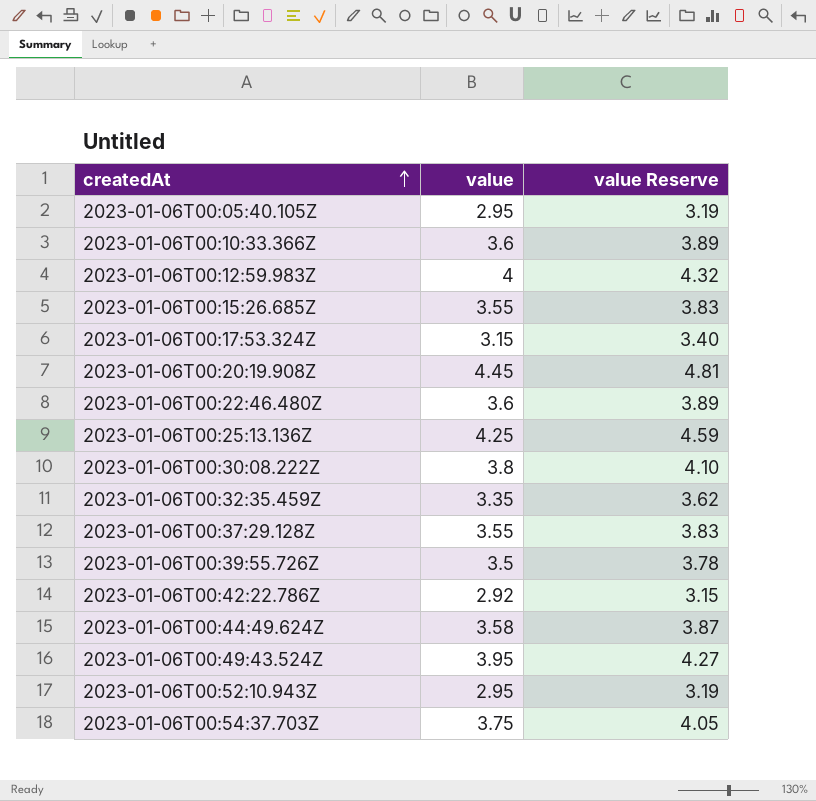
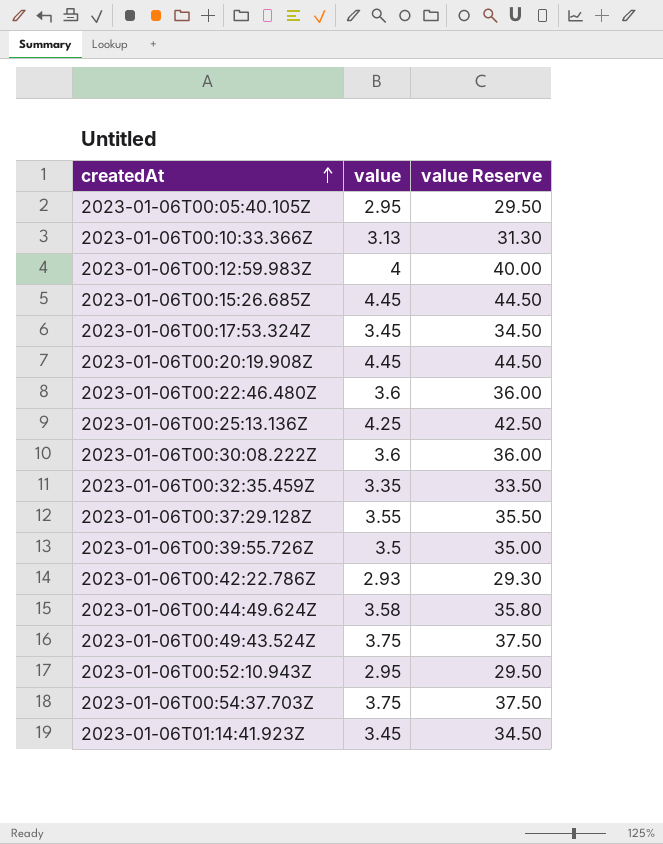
column value Reserve | formula: [value] * 1.08 -> [value] * 10
2023-01-06T00:10:33.366Z | value: 3.6 -> 3.13
2023-01-06T00:15:26.685Z | value: 3.55 -> 4.45
2023-01-06T00:17:53.324Z | value: 3.15 -> 3.45
2023-01-06T00:30:08.222Z | value: 3.8 -> 3.6
2023-01-06T00:42:22.786Z | value: 2.92 -> 2.93
2023-01-06T00:49:43.524Z | value: 3.95 -> 3.75
row 2023-01-06T01:14:41.923Z: none -> 3.45 | 34.50

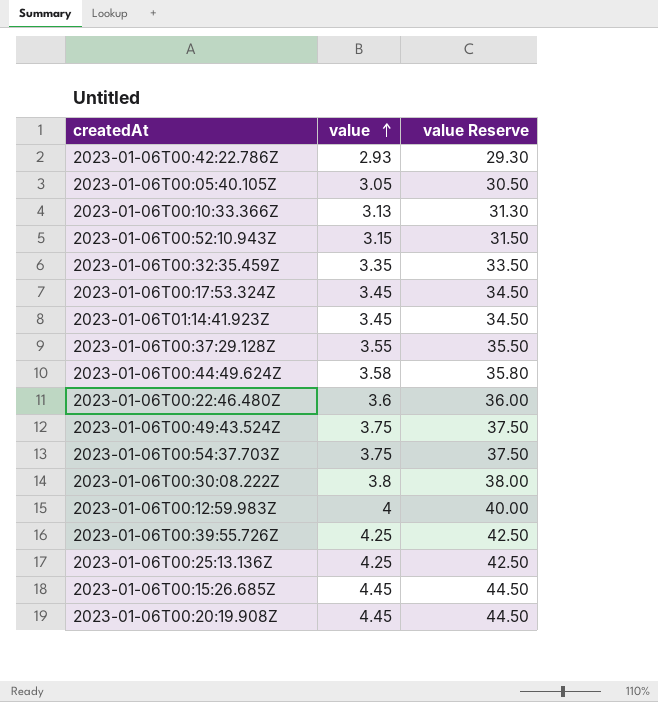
row order: createdAt ascending -> value ascending
2023-01-06T00:05:40.105Z | value: 2.95 -> 3.05
2023-01-06T00:05:40.105Z | value Reserve: 29.50 -> 30.50
2023-01-06T00:52:10.943Z | value: 2.95 -> 3.15
2023-01-06T00:52:10.943Z | value Reserve: 29.50 -> 31.50
2023-01-06T00:30:08.222Z | value: 3.6 -> 3.8
2023-01-06T00:30:08.222Z | value Reserve: 36.00 -> 38.00
2023-01-06T00:39:55.726Z | value: 3.5 -> 4.25
2023-01-06T00:39:55.726Z | value Reserve: 35.00 -> 42.50

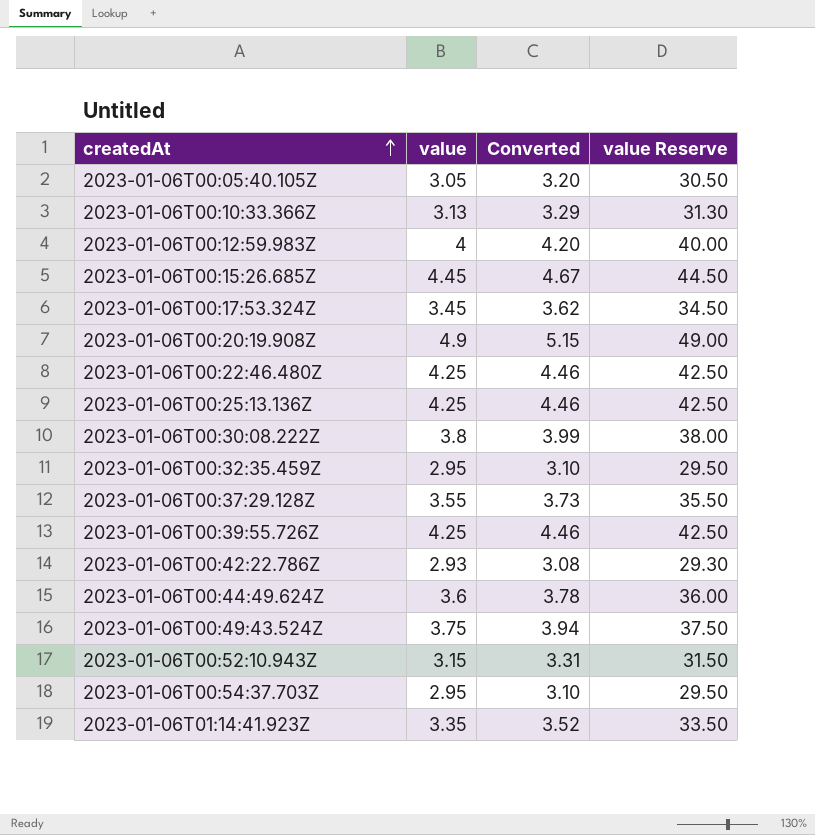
row order: value ascending -> createdAt ascending
column Converted | formula: none -> [value] * 1.05
2023-01-06T00:20:19.908Z | value: 4.45 -> 4.9
2023-01-06T00:20:19.908Z | value Reserve: 44.50 -> 49.00
2023-01-06T00:22:46.480Z | value: 3.6 -> 4.25
2023-01-06T00:22:46.480Z | value Reserve: 36.00 -> 42.50
2023-01-06T00:32:35.459Z | value: 3.35 -> 2.95
2023-01-06T00:32:35.459Z | value Reserve: 33.50 -> 29.50
2023-01-06T00:44:49.624Z | value: 3.58 -> 3.6
2023-01-06T00:44:49.624Z | value Reserve: 35.80 -> 36.00
2023-01-06T00:54:37.703Z | value: 3.75 -> 2.95
2023-01-06T00:54:37.703Z | value Reserve: 37.50 -> 29.50
2023-01-06T01:14:41.923Z | value: 3.45 -> 3.35
2023-01-06T01:14:41.923Z | value Reserve: 34.50 -> 33.50

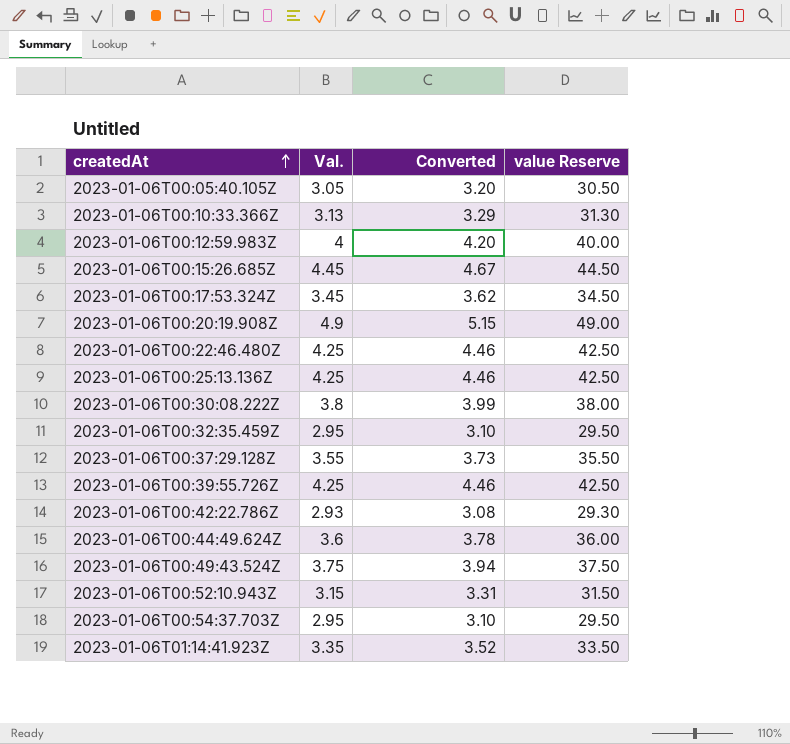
column name: value -> Val.

